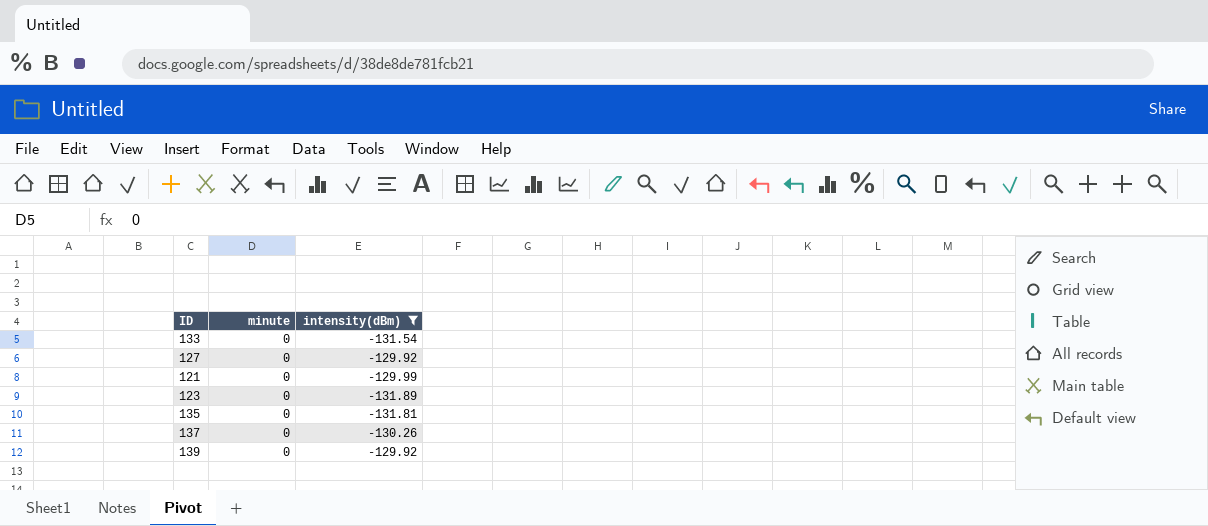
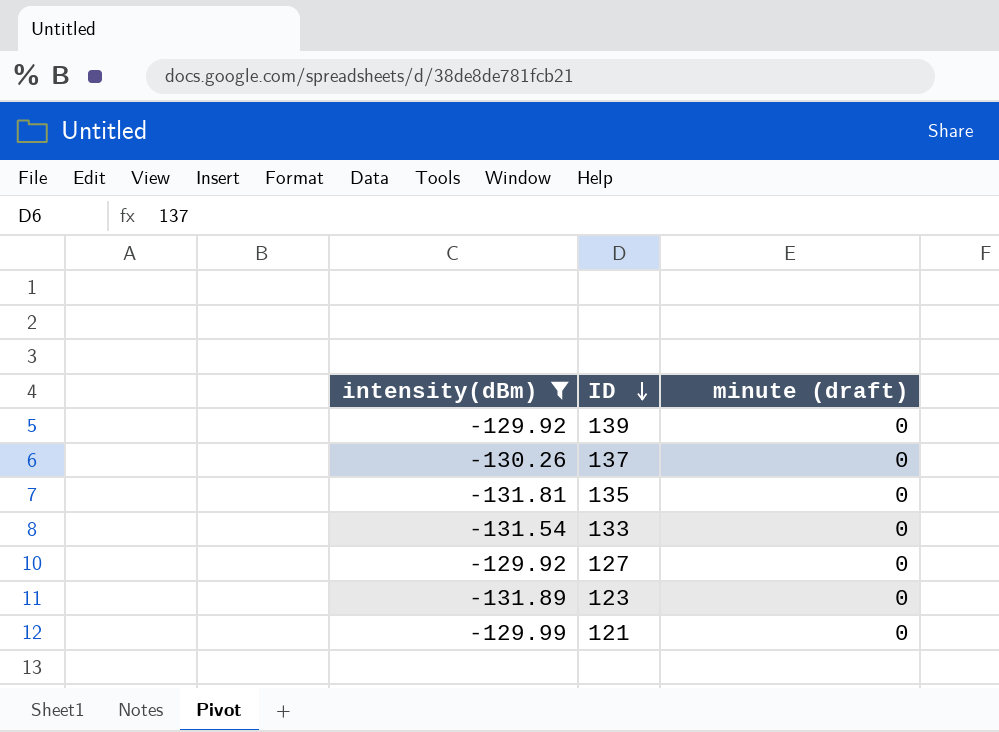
row order: none -> ID descending
column intensity(dBm) | position: 3 -> 1
column name: minute -> minute (draft)

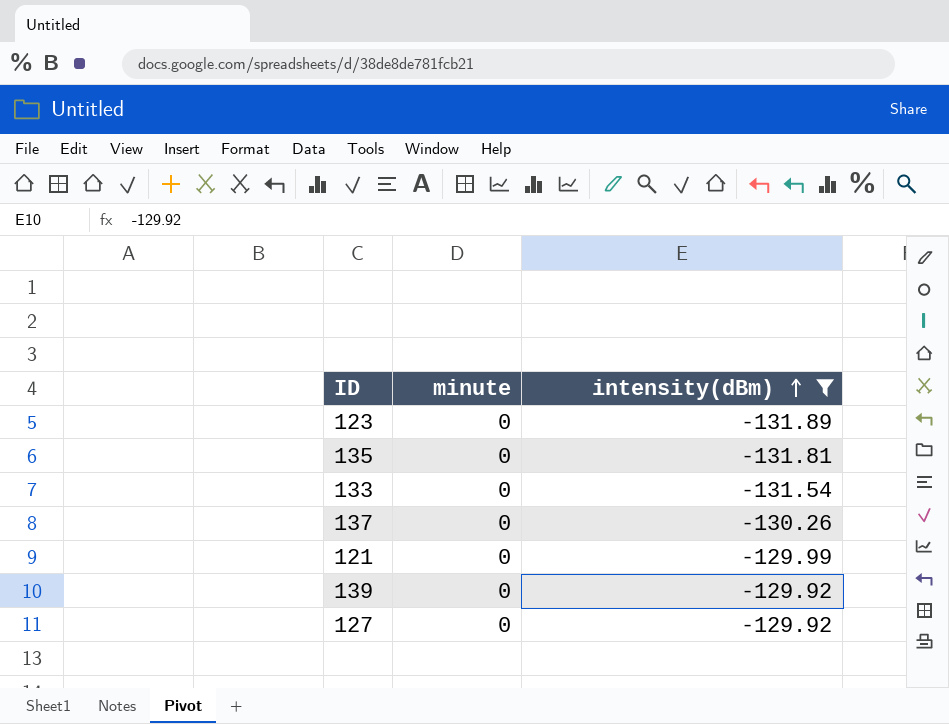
row order: ID descending -> intensity(dBm) ascending
column name: minute (draft) -> minute
column intensity(dBm) | position: 1 -> 3

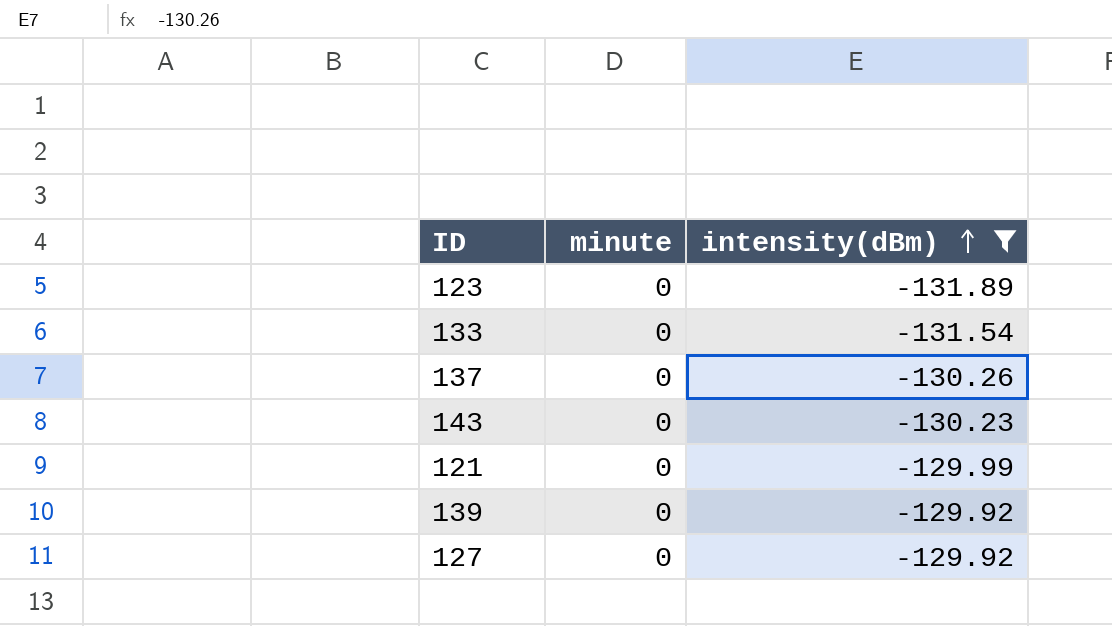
row 135: 0 | -131.81 -> none
row 143: none -> 0 | -130.23

